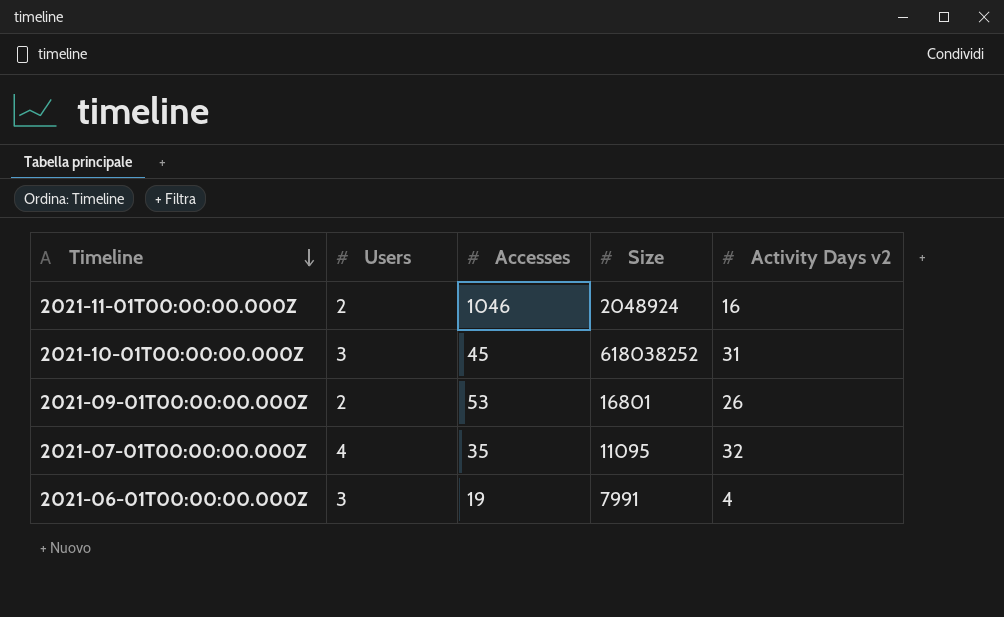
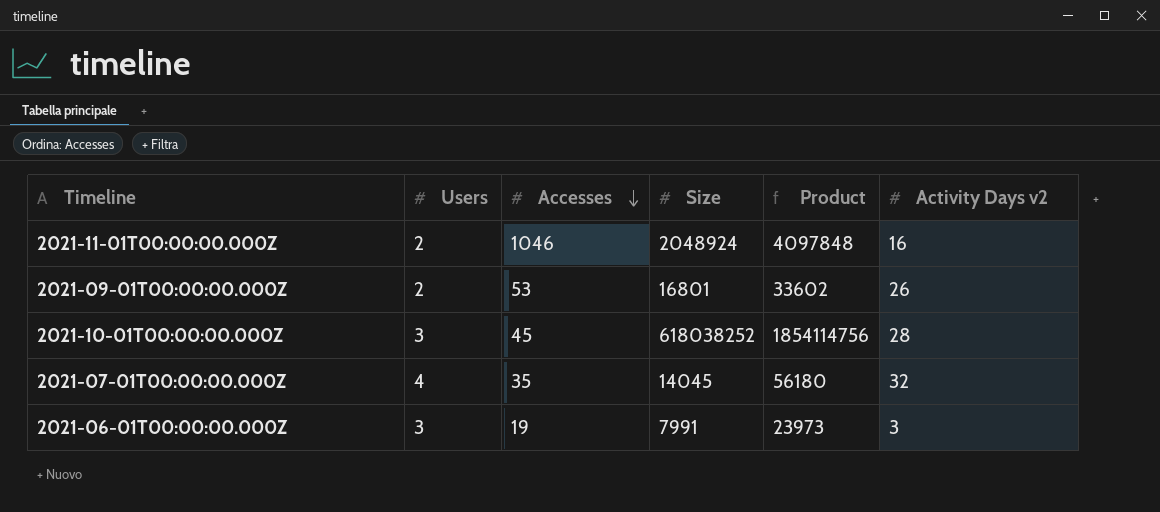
row order: Timeline descending -> Accesses descending
column Product | formula: none -> [Users] * [Size]
2021-10-01T00:00:00.000Z | Activity Days v2: 31 -> 28
2021-07-01T00:00:00.000Z | Size: 11095 -> 14045
2021-06-01T00:00:00.000Z | Activity Days v2: 4 -> 3

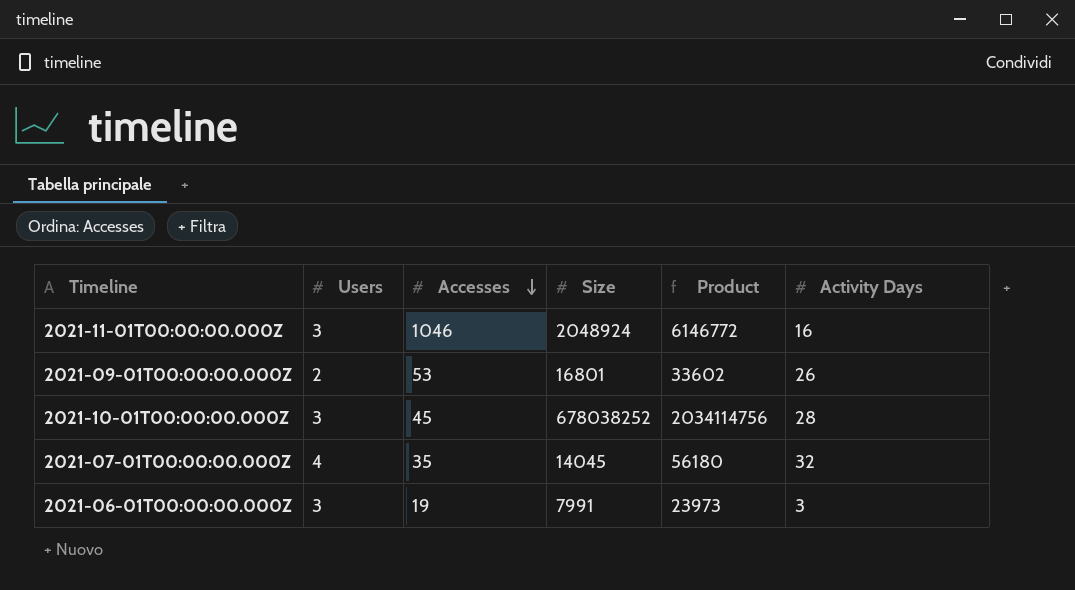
column name: Activity Days v2 -> Activity Days
2021-11-01T00:00:00.000Z | Users: 2 -> 3
2021-11-01T00:00:00.000Z | Product: 4097848 -> 6146772
2021-10-01T00:00:00.000Z | Size: 618038252 -> 678038252
2021-10-01T00:00:00.000Z | Product: 1854114756 -> 2034114756

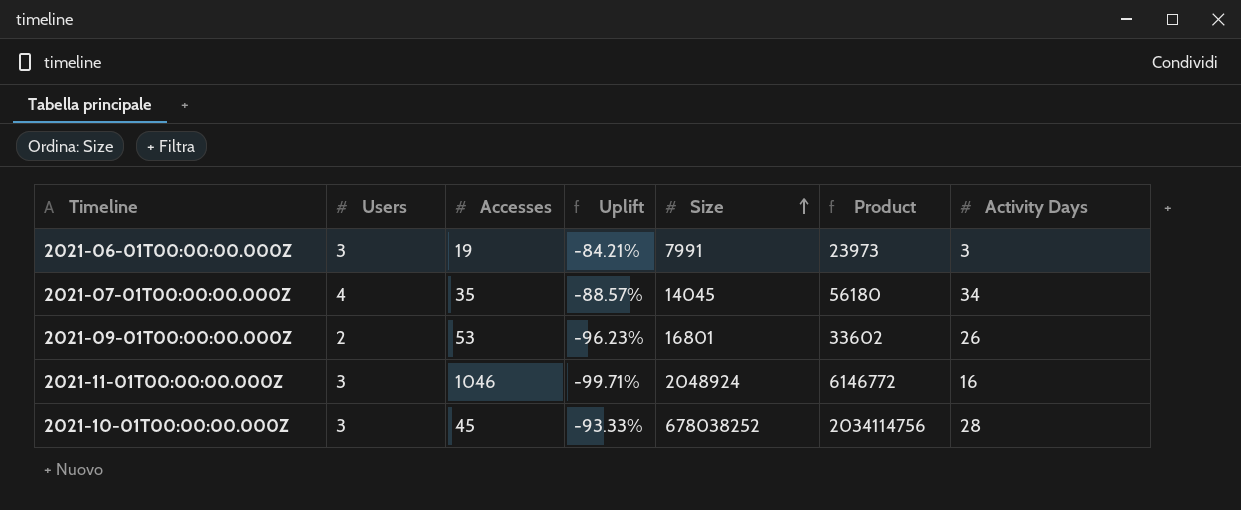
row order: Accesses descending -> Size ascending
column Uplift | formula: none -> ([Users] - [Accesses]) / [Accesses]
2021-07-01T00:00:00.000Z | Activity Days: 32 -> 34

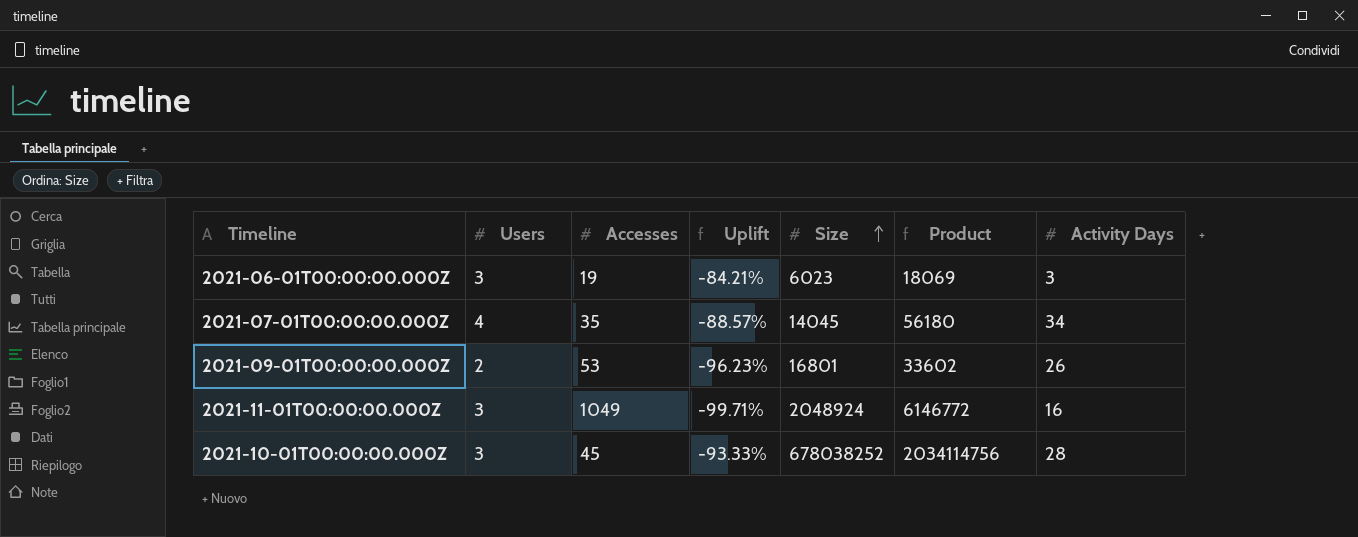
2021-06-01T00:00:00.000Z | Size: 7991 -> 6023
2021-06-01T00:00:00.000Z | Product: 23973 -> 18069
2021-11-01T00:00:00.000Z | Accesses: 1046 -> 1049

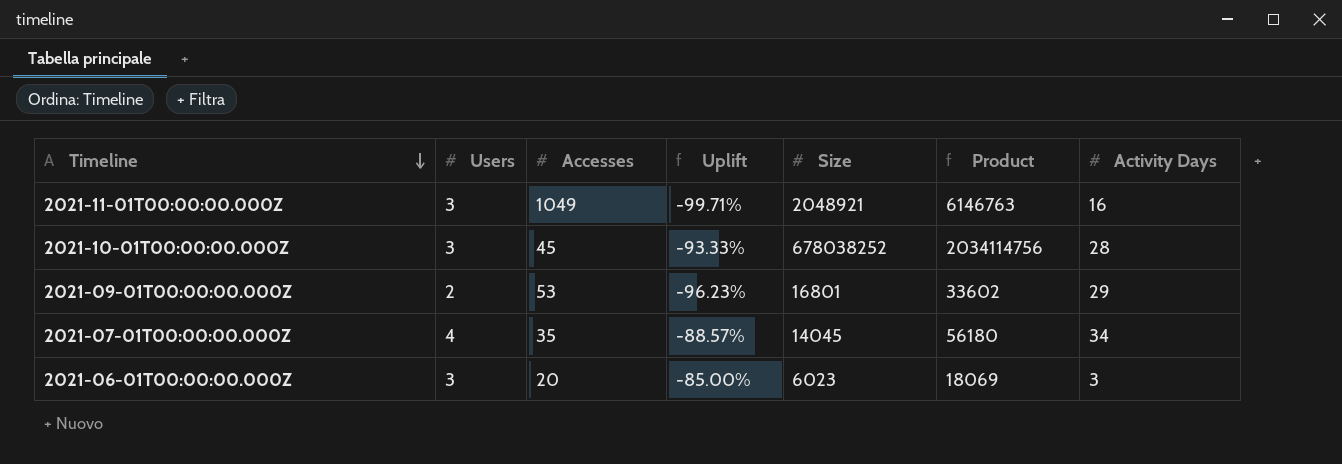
row order: Size ascending -> Timeline descending
2021-11-01T00:00:00.000Z | Size: 2048924 -> 2048921
2021-11-01T00:00:00.000Z | Product: 6146772 -> 6146763
2021-09-01T00:00:00.000Z | Activity Days: 26 -> 29
2021-06-01T00:00:00.000Z | Accesses: 19 -> 20
2021-06-01T00:00:00.000Z | Uplift: -84.21% -> -85.00%

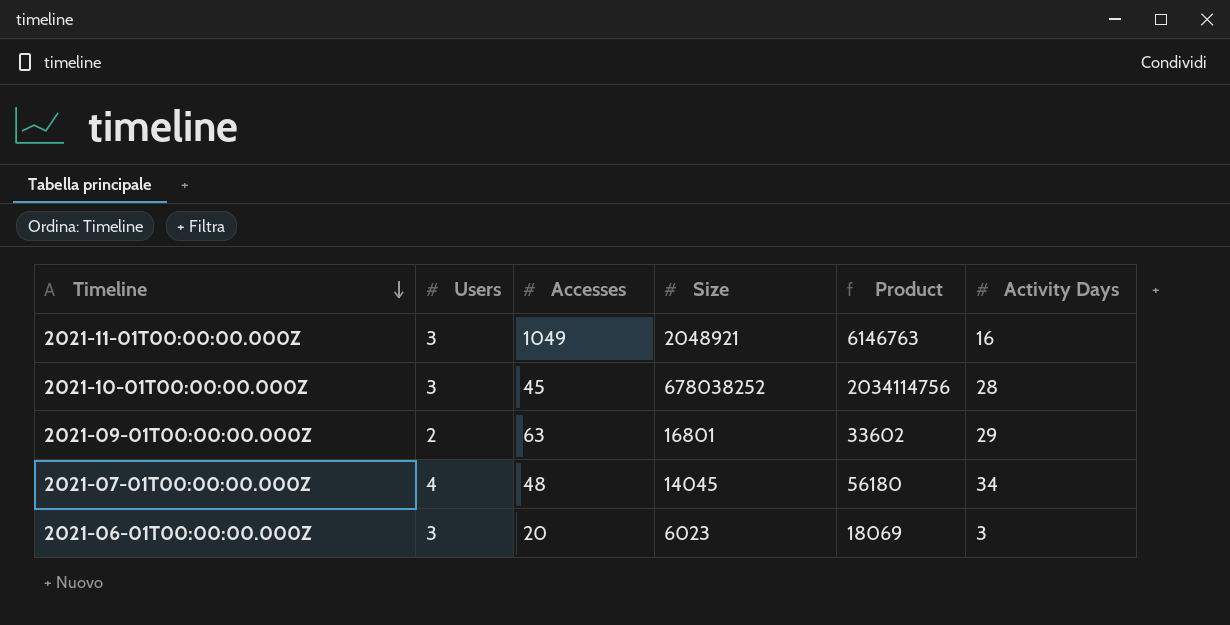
column Uplift | formula: ([Users] - [Accesses]) / [Accesses] -> none
2021-09-01T00:00:00.000Z | Accesses: 53 -> 63
2021-07-01T00:00:00.000Z | Accesses: 35 -> 48

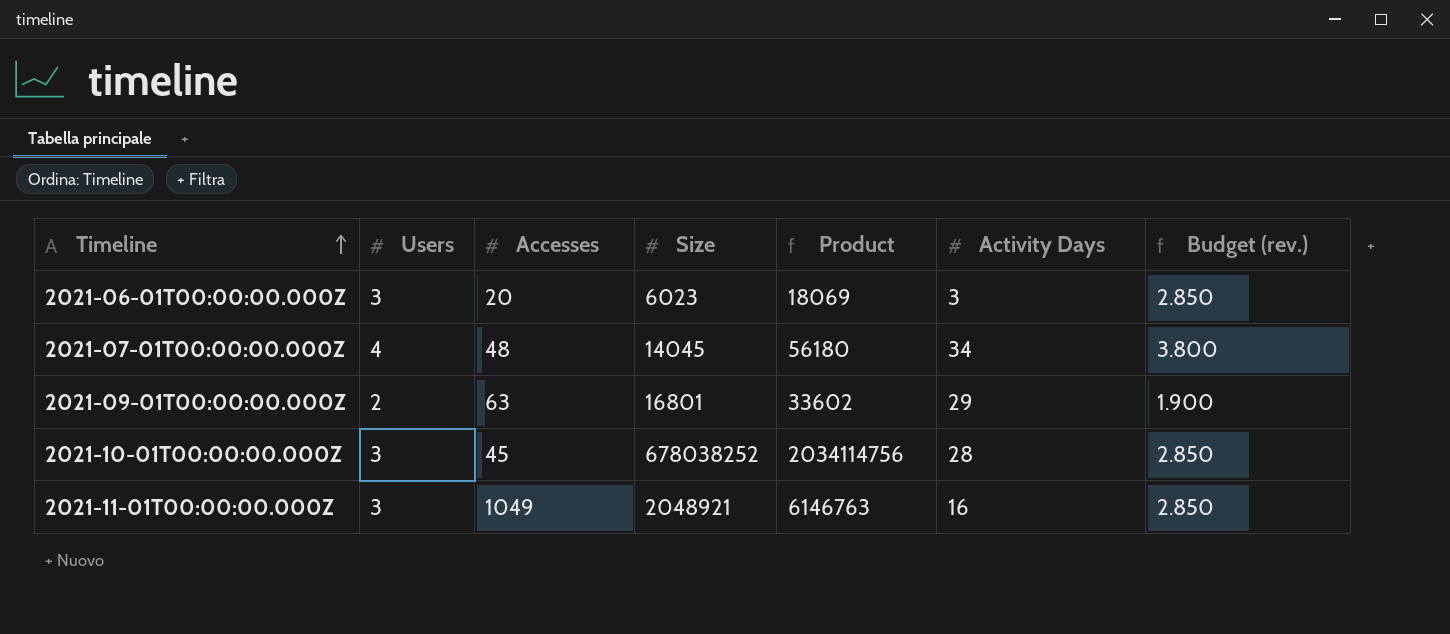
row order: Timeline descending -> Timeline ascending
column Budget (rev.) | formula: none -> [Users] * 0.95

